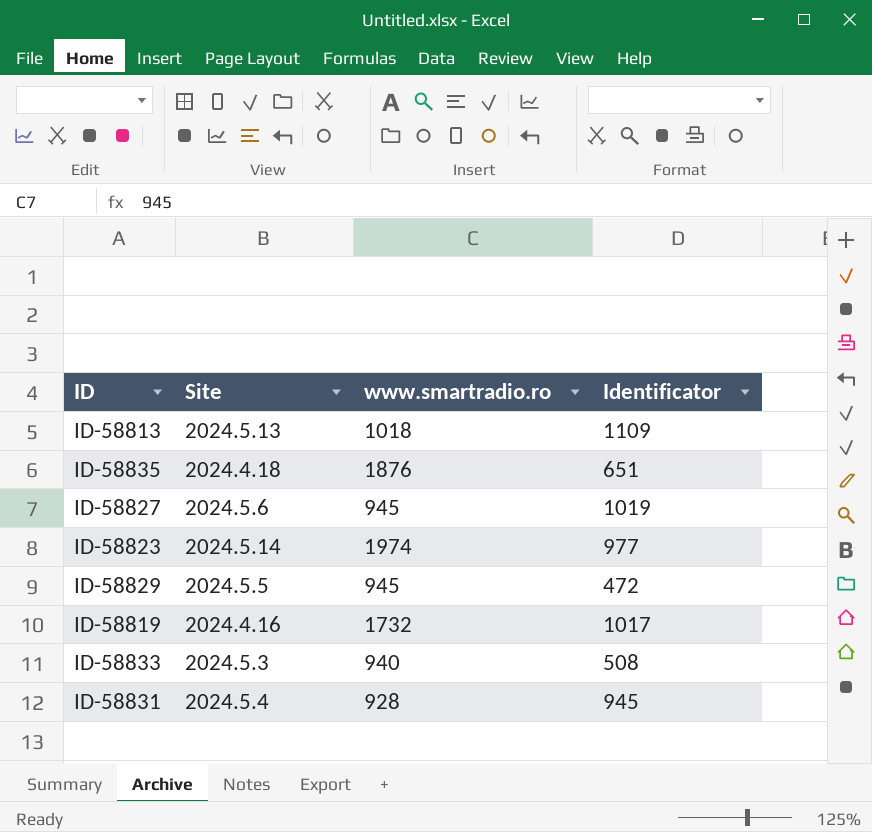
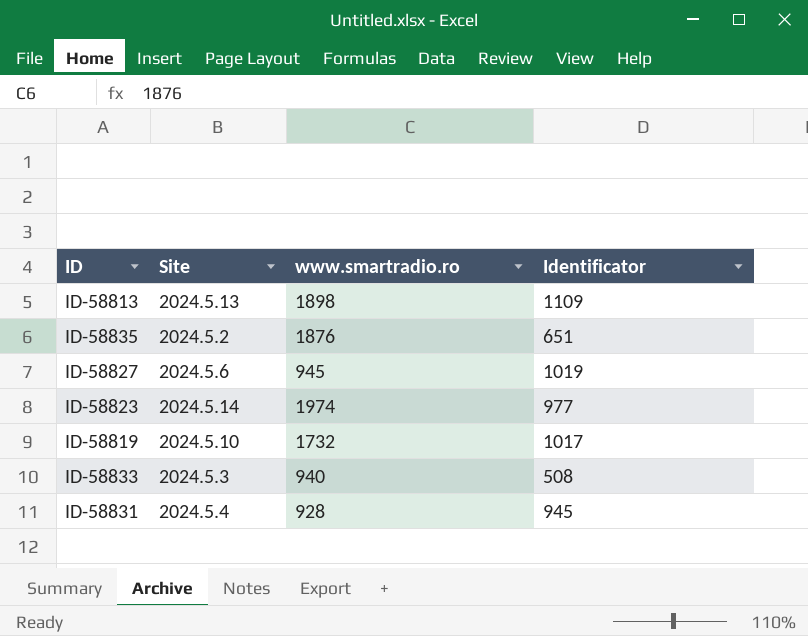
row ID-58829: 2024.5.5 | 945 | 472 -> none
ID-58813 | www.smartradio.ro: 1018 -> 1898
ID-58835 | Site: 2024.4.18 -> 2024.5.2
ID-58819 | Site: 2024.4.16 -> 2024.5.10

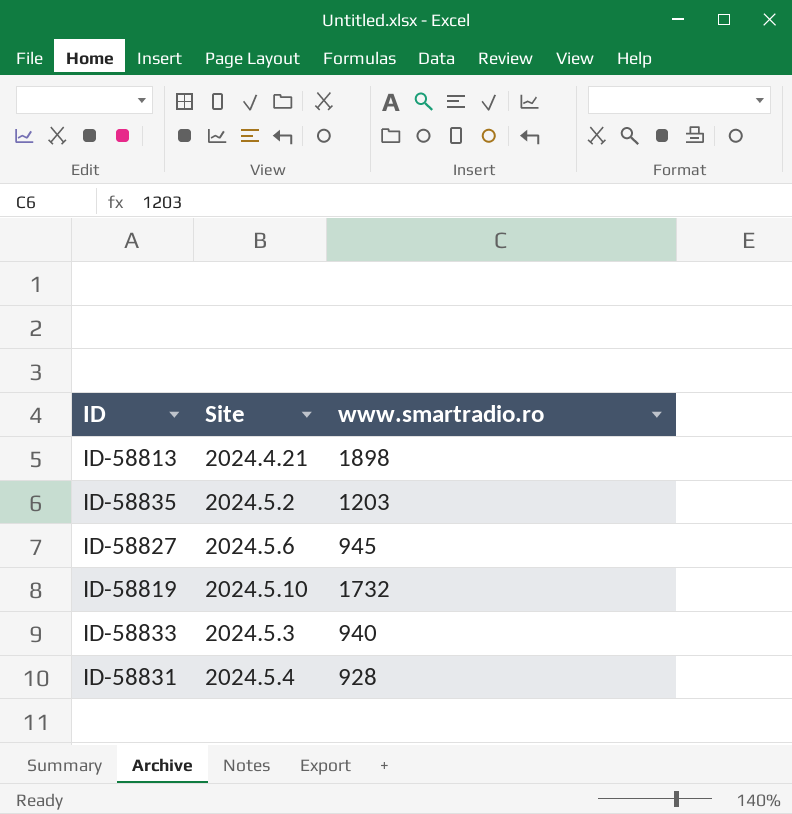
column Identificator | position: 4 -> none
row ID-58823: 2024.5.14 | 1974 | 977 -> none
ID-58813 | Site: 2024.5.13 -> 2024.4.21
ID-58835 | www.smartradio.ro: 1876 -> 1203

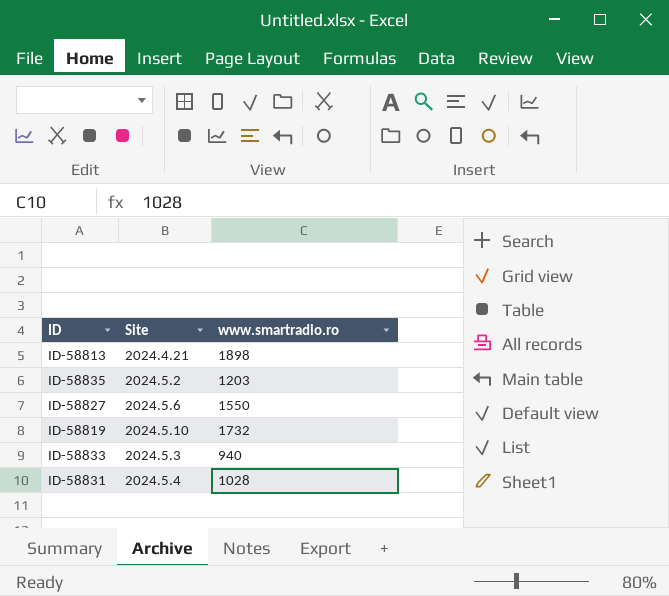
ID-58827 | www.smartradio.ro: 945 -> 1550
ID-58831 | www.smartradio.ro: 928 -> 1028

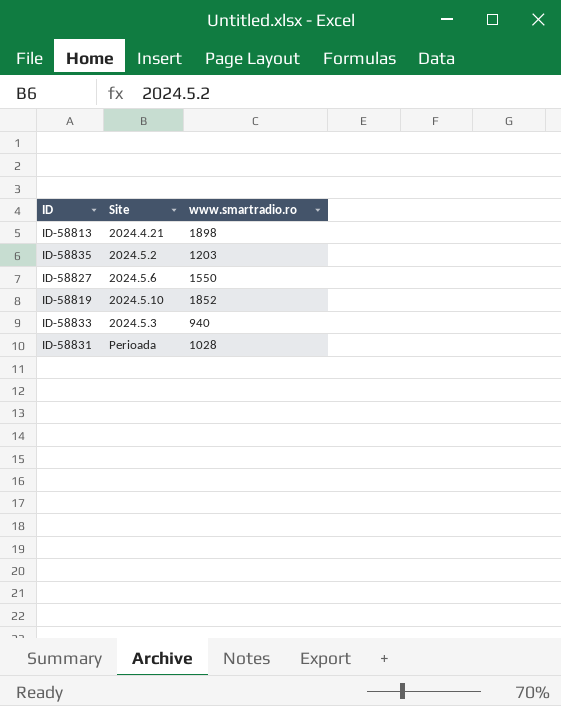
ID-58819 | www.smartradio.ro: 1732 -> 1852
ID-58831 | Site: 2024.5.4 -> Perioada

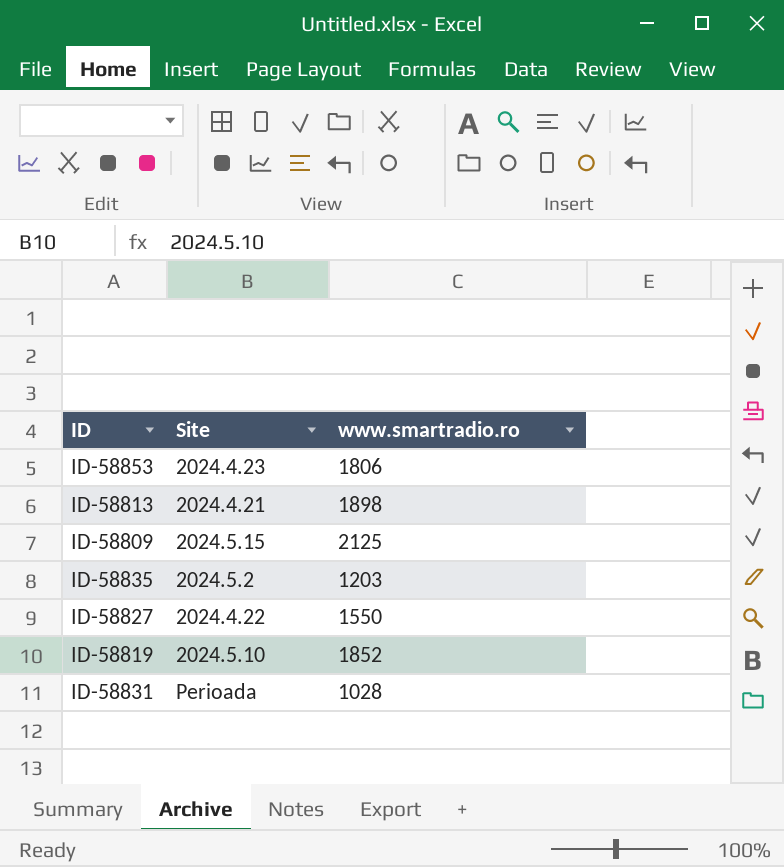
row ID-58833: 2024.5.3 | 940 -> none
row ID-58853: none -> 2024.4.23 | 1806
row ID-58809: none -> 2024.5.15 | 2125
ID-58827 | Site: 2024.5.6 -> 2024.4.22

